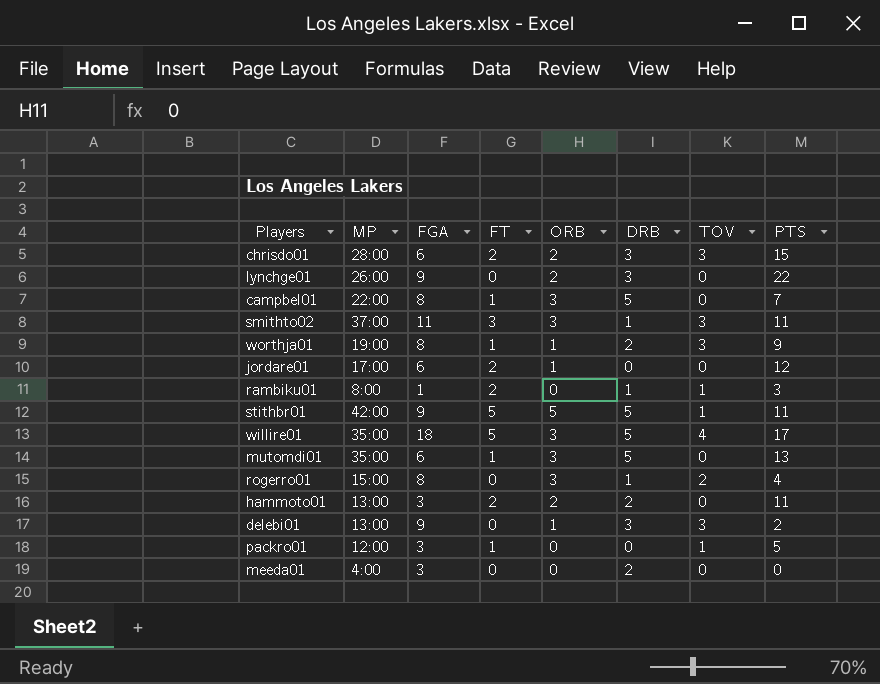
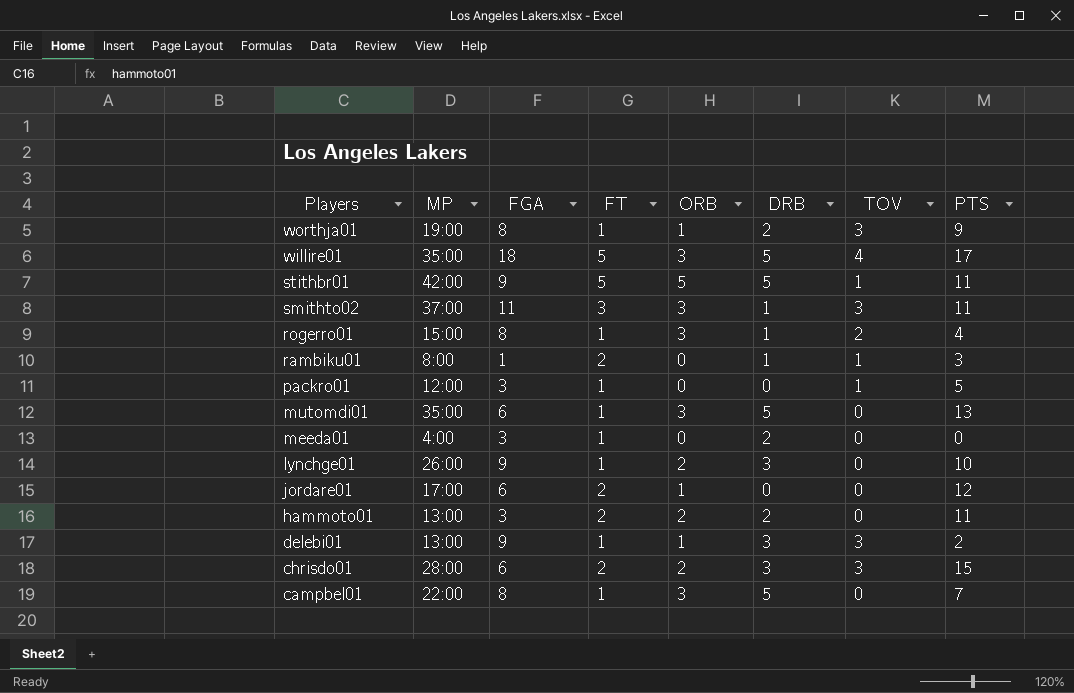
row order: none -> Players descending
rogerro01 | FT: 0 -> 1
meeda01 | FT: 0 -> 1
lynchge01 | FT: 0 -> 1
lynchge01 | PTS: 22 -> 10
delebi01 | FT: 0 -> 1

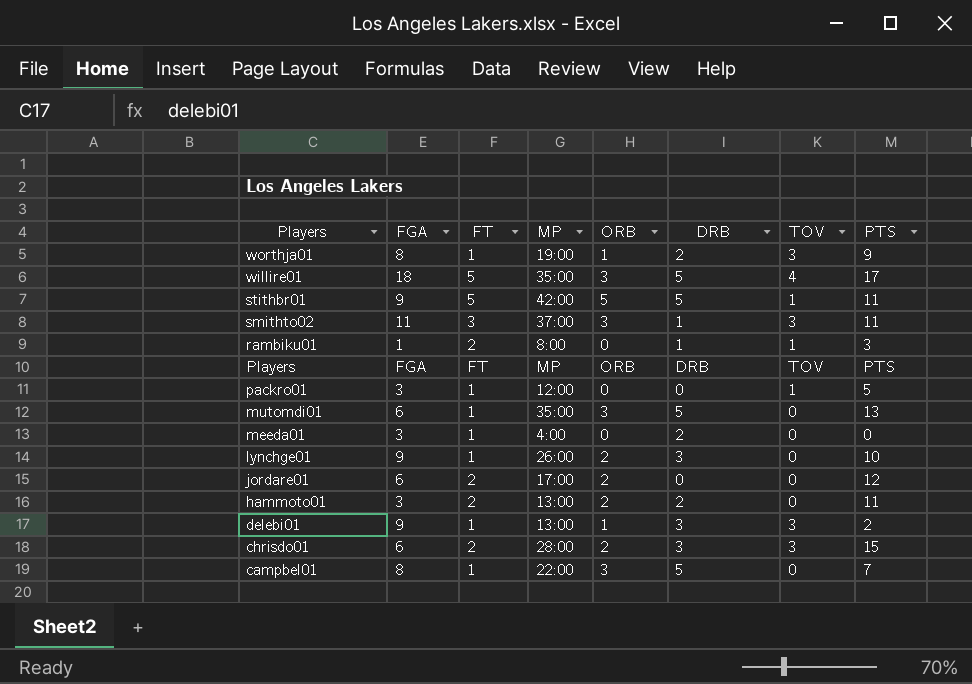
column MP | position: 2 -> 4
row rogerro01: 15:00 | 8 | 1 | 3 | 1 | 2 | 4 -> none
row Players: none -> FGA | FT | MP | ORB | DRB | TOV | PTS
jordare01 | ORB: 1 -> 2

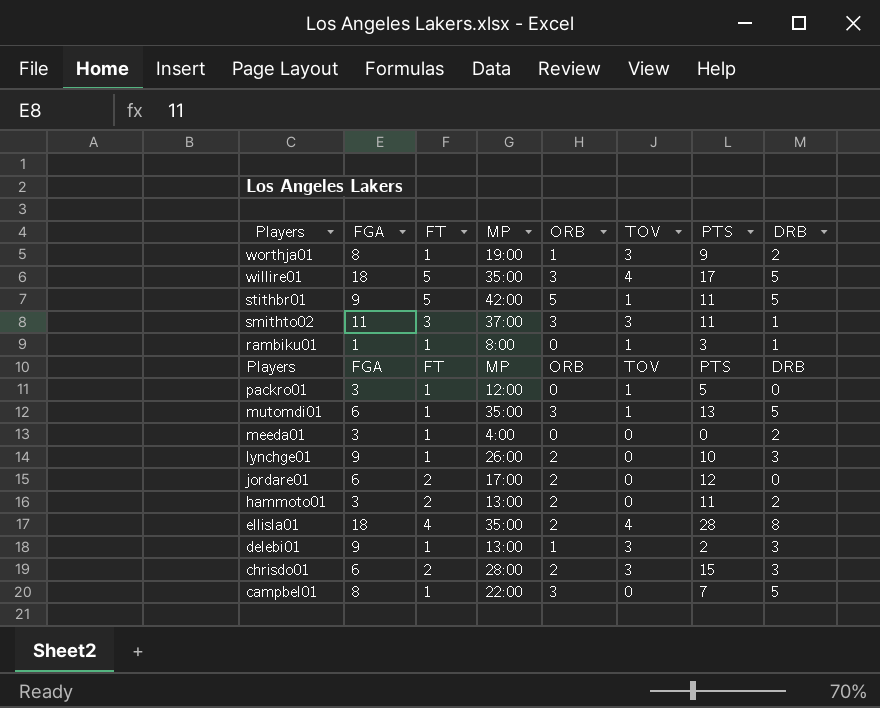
column DRB | position: 6 -> 8
rambiku01 | FT: 2 -> 1
mutomdi01 | TOV: 0 -> 1
row ellisla01: none -> 18 | 4 | 35:00 | 2 | 4 | 28 | 8

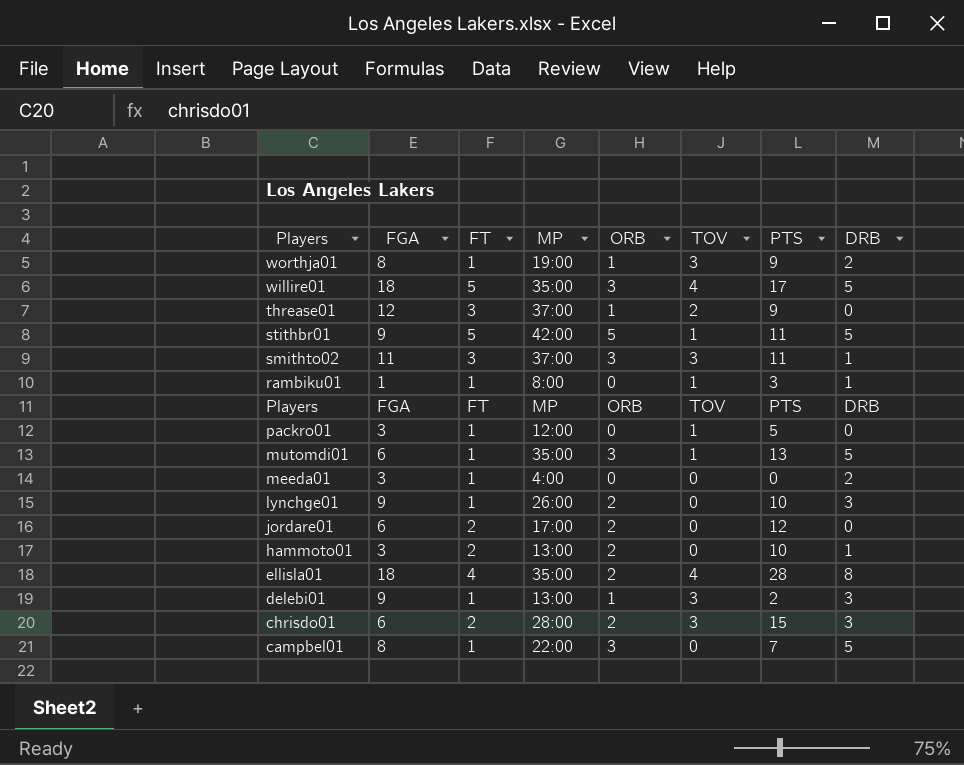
row threase01: none -> 12 | 3 | 37:00 | 1 | 2 | 9 | 0
hammoto01 | PTS: 11 -> 10
hammoto01 | DRB: 2 -> 1

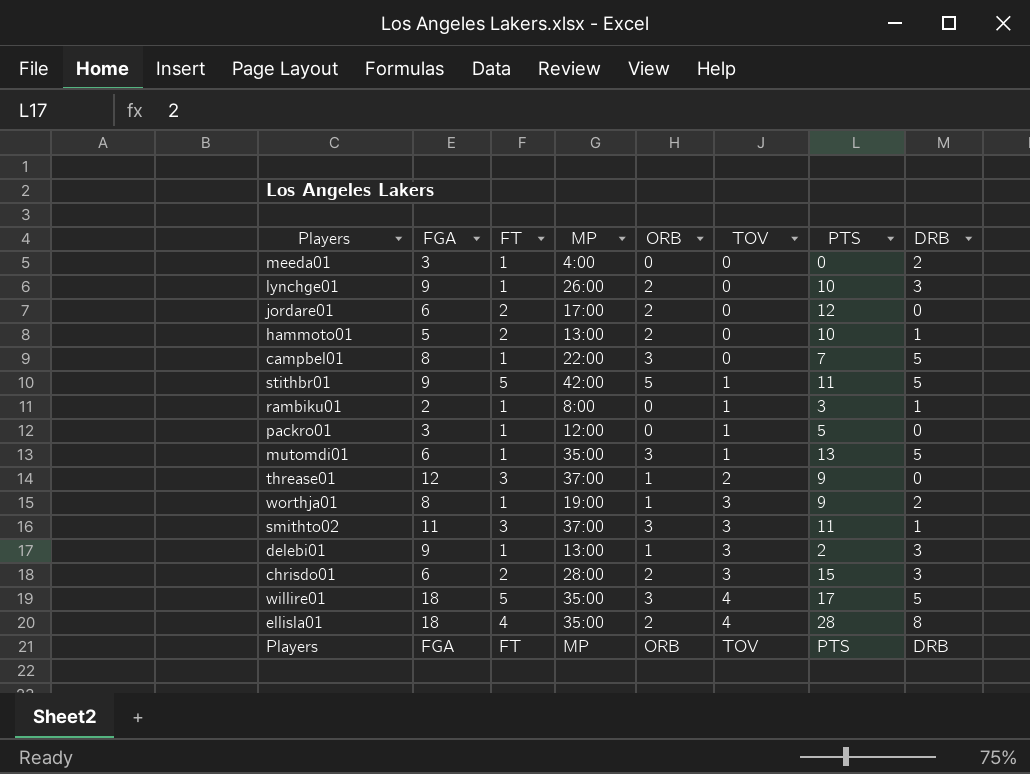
row order: Players descending -> TOV ascending
hammoto01 | FGA: 3 -> 5
rambiku01 | FGA: 1 -> 2

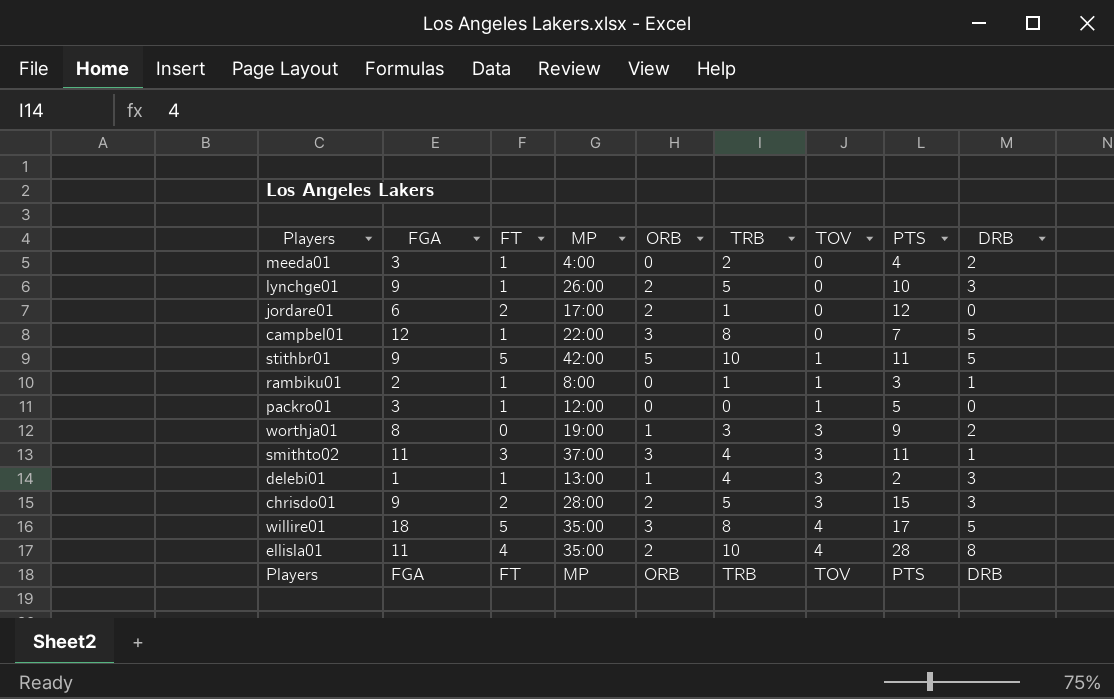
column TRB | position: none -> 6
row hammoto01: 5 | 2 | 13:00 | 2 | 0 | 10 | 1 -> none
row mutomdi01: 6 | 1 | 35:00 | 3 | 1 | 13 | 5 -> none
row threase01: 12 | 3 | 37:00 | 1 | 2 | 9 | 0 -> none
meeda01 | PTS: 0 -> 4
campbel01 | FGA: 8 -> 12
worthja01 | FT: 1 -> 0
delebi01 | FGA: 9 -> 1
chrisdo01 | FGA: 6 -> 9
ellisla01 | FGA: 18 -> 11

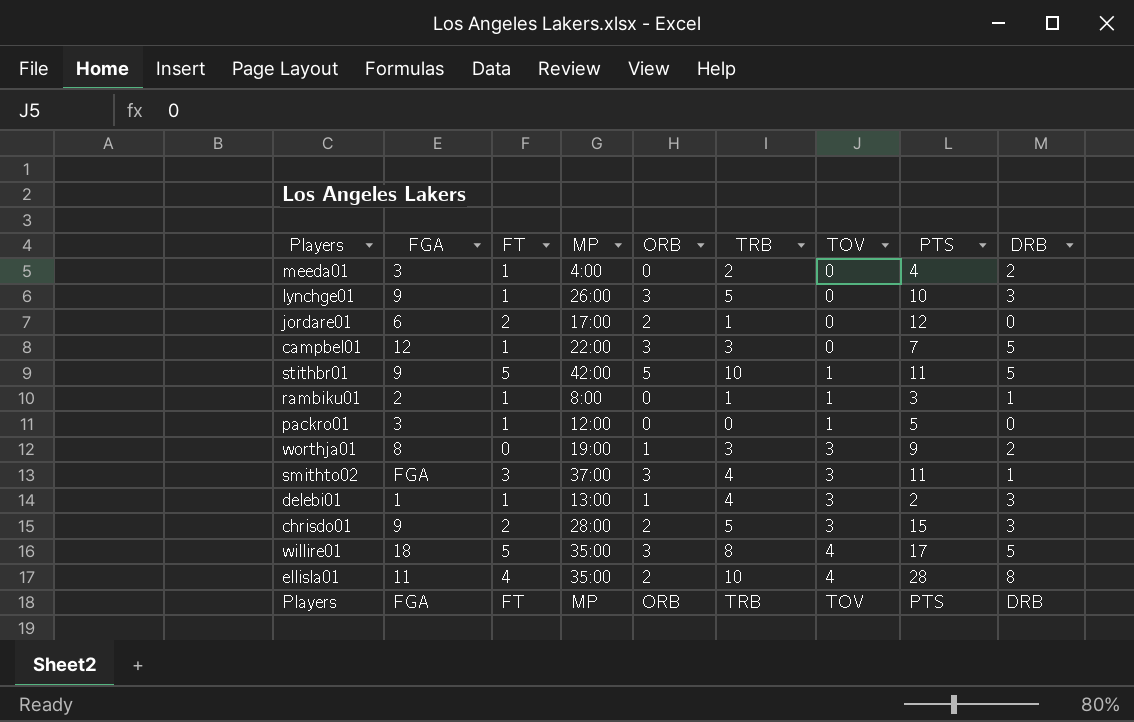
lynchge01 | ORB: 2 -> 3
campbel01 | TRB: 8 -> 3
smithto02 | FGA: 11 -> FGA

